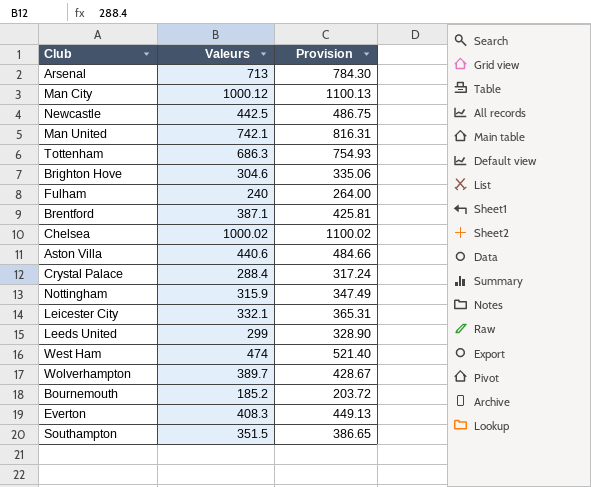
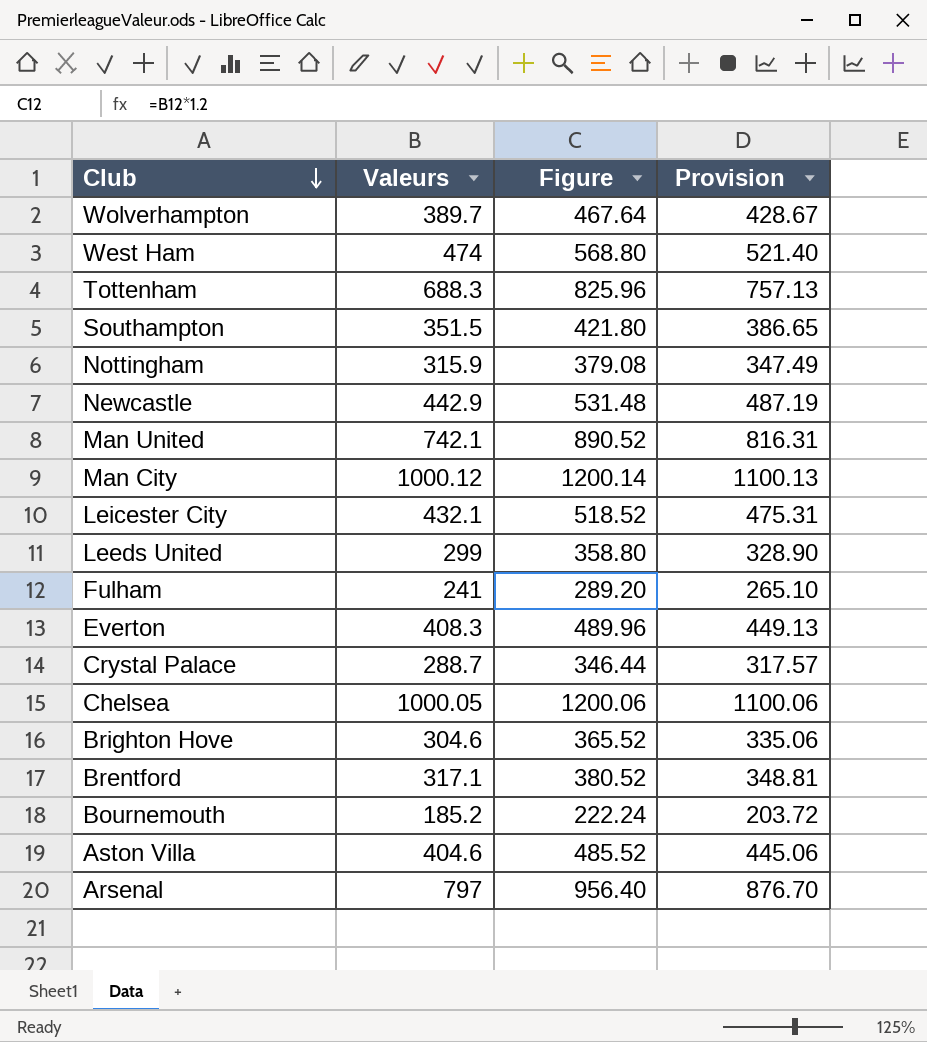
row order: none -> Club descending
column Figure | formula: none -> [Valeurs] * 1.2
Tottenham | Valeurs: 686.3 -> 688.3
Tottenham | Provision: 754.93 -> 757.13
Newcastle | Valeurs: 442.5 -> 442.9
Newcastle | Provision: 486.75 -> 487.19
Leicester City | Valeurs: 332.1 -> 432.1
Leicester City | Provision: 365.31 -> 475.31
Fulham | Valeurs: 240 -> 241
Fulham | Provision: 264.00 -> 265.10
Crystal Palace | Valeurs: 288.4 -> 288.7
Crystal Palace | Provision: 317.24 -> 317.57
Chelsea | Valeurs: 1000.02 -> 1000.05
Chelsea | Provision: 1100.02 -> 1100.06
Brentford | Valeurs: 387.1 -> 317.1
Brentford | Provision: 425.81 -> 348.81
Aston Villa | Valeurs: 440.6 -> 404.6
Aston Villa | Provision: 484.66 -> 445.06
Arsenal | Valeurs: 713 -> 797
Arsenal | Provision: 784.30 -> 876.70

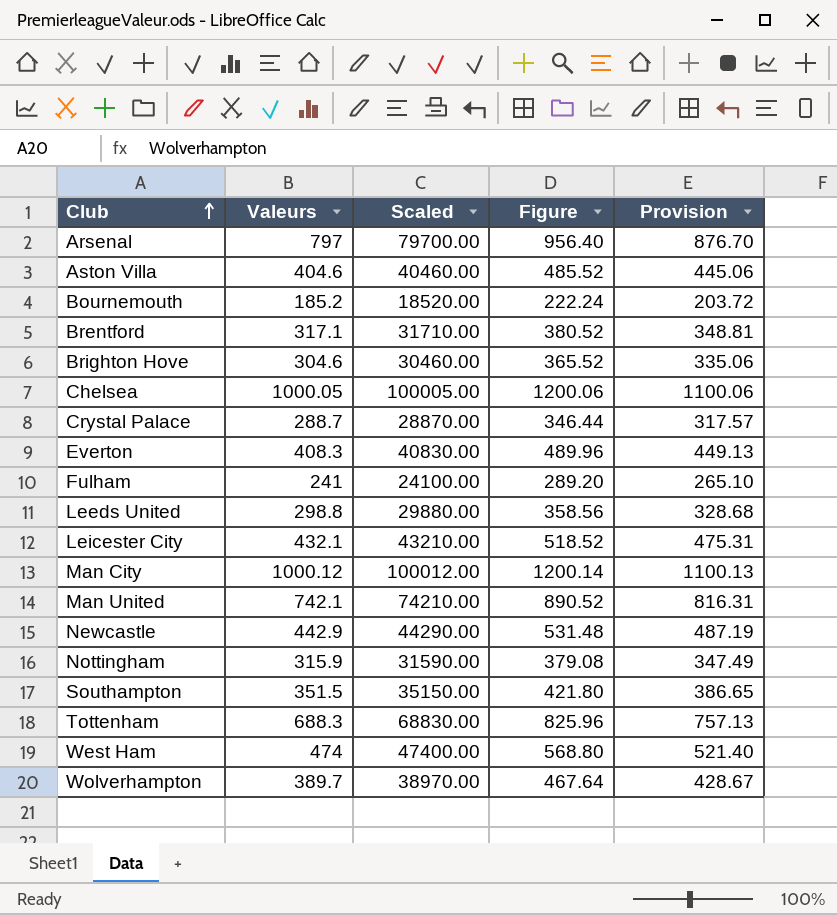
row order: Club descending -> Club ascending
column Scaled | formula: none -> [Valeurs] * 100
Leeds United | Valeurs: 299 -> 298.8
Leeds United | Figure: 358.80 -> 358.56
Leeds United | Provision: 328.90 -> 328.68

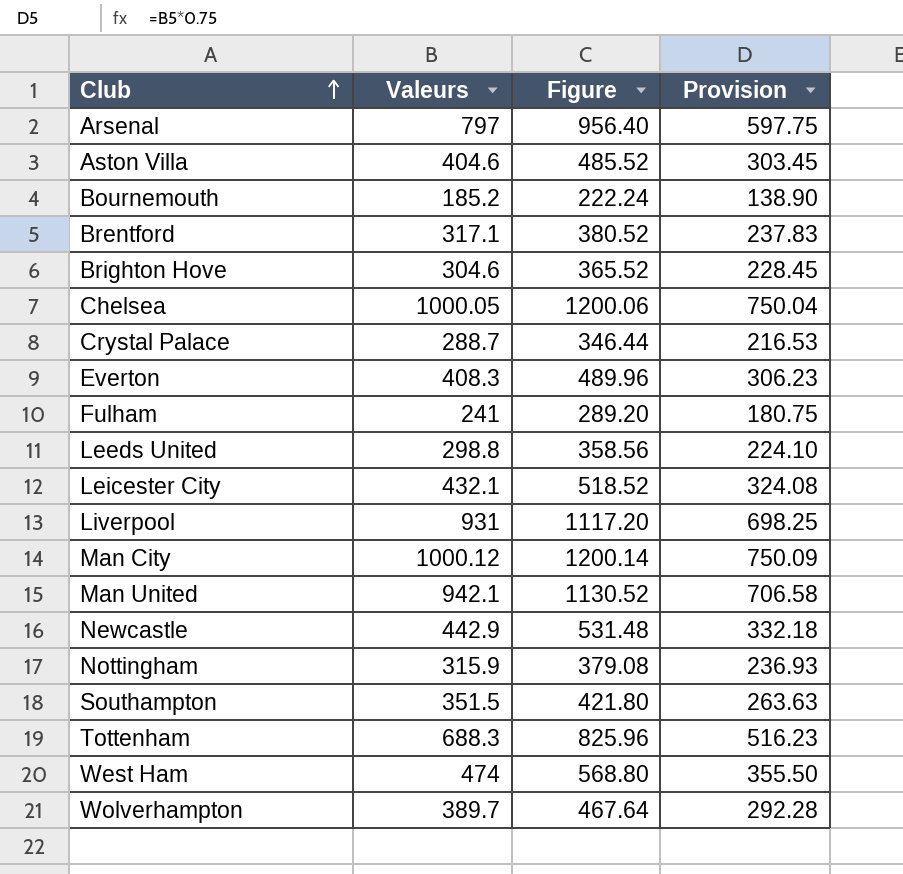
column Scaled | formula: [Valeurs] * 100 -> none
column Provision | formula: [Valeurs] * 1.1 -> [Valeurs] * 0.75
row Liverpool: none -> 931 | 1117.20 | 698.25
Man United | Valeurs: 742.1 -> 942.1
Man United | Figure: 890.52 -> 1130.52

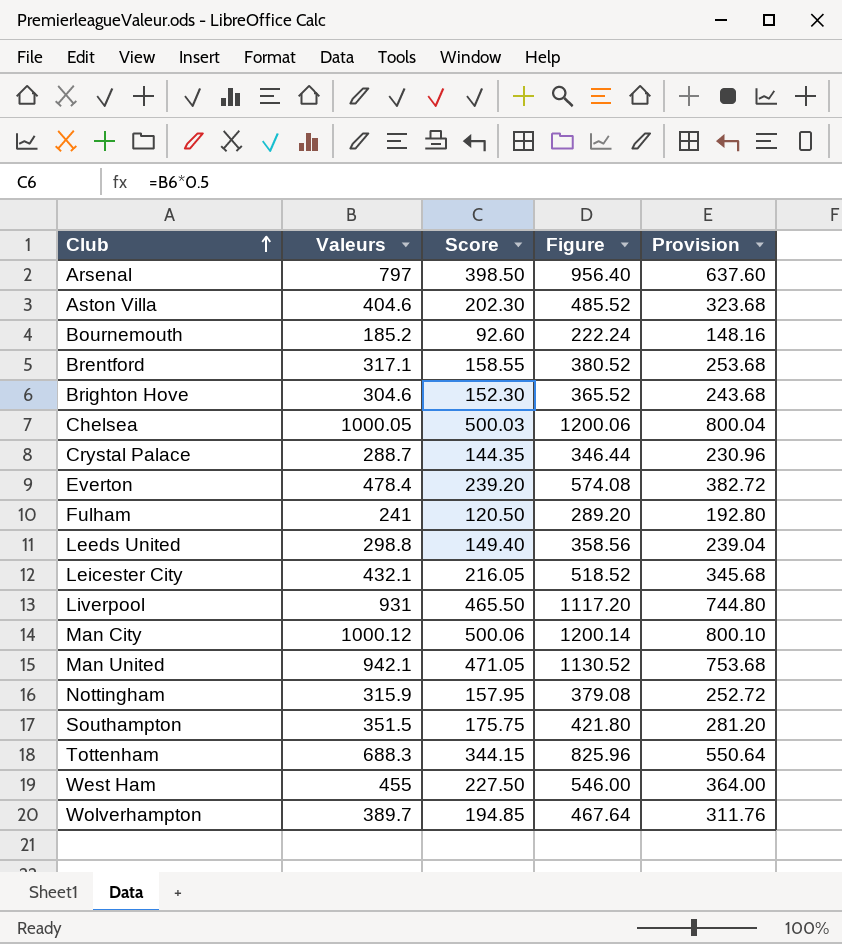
column Score | formula: none -> [Valeurs] * 0.5
column Provision | formula: [Valeurs] * 0.75 -> [Valeurs] * 0.8
row Newcastle: 442.9 | 531.48 | 332.18 -> none
Everton | Valeurs: 408.3 -> 478.4
Everton | Figure: 489.96 -> 574.08
West Ham | Valeurs: 474 -> 455
West Ham | Figure: 568.80 -> 546.00

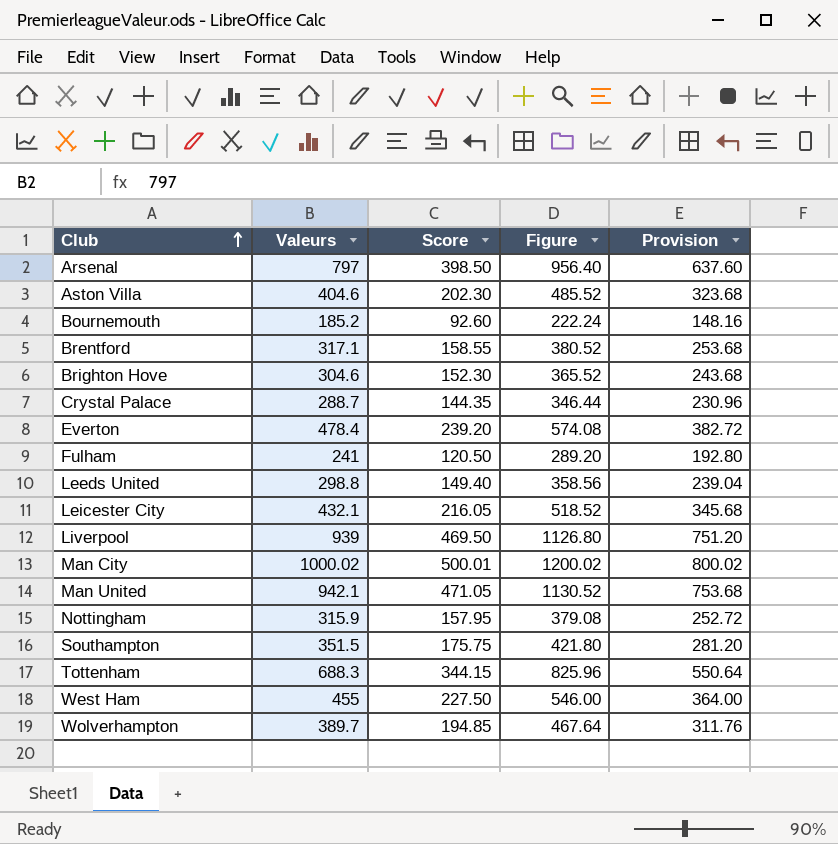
row Chelsea: 1000.05 | 500.03 | 1200.06 | 800.04 -> none
Liverpool | Valeurs: 931 -> 939
Liverpool | Score: 465.50 -> 469.50
Liverpool | Figure: 1117.20 -> 1126.80
Liverpool | Provision: 744.80 -> 751.20
Man City | Valeurs: 1000.12 -> 1000.02
Man City | Score: 500.06 -> 500.01
Man City | Figure: 1200.14 -> 1200.02
Man City | Provision: 800.10 -> 800.02

